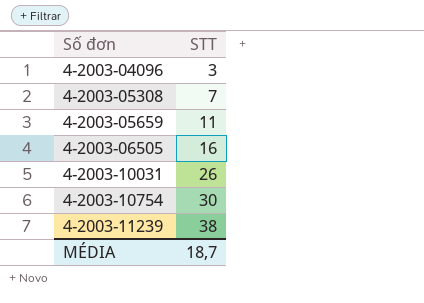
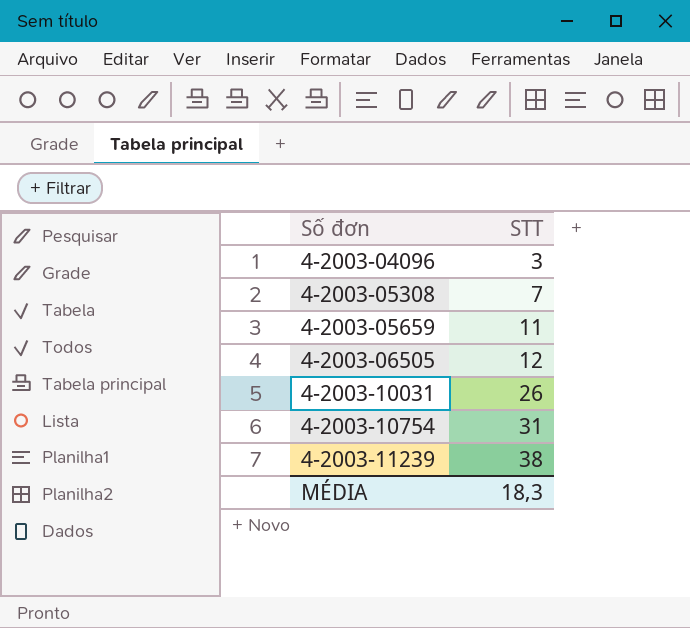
4-2003-06505 | STT: 16 -> 12
4-2003-10754 | STT: 30 -> 31
MÉDIA | STT: 18,7 -> 18,3

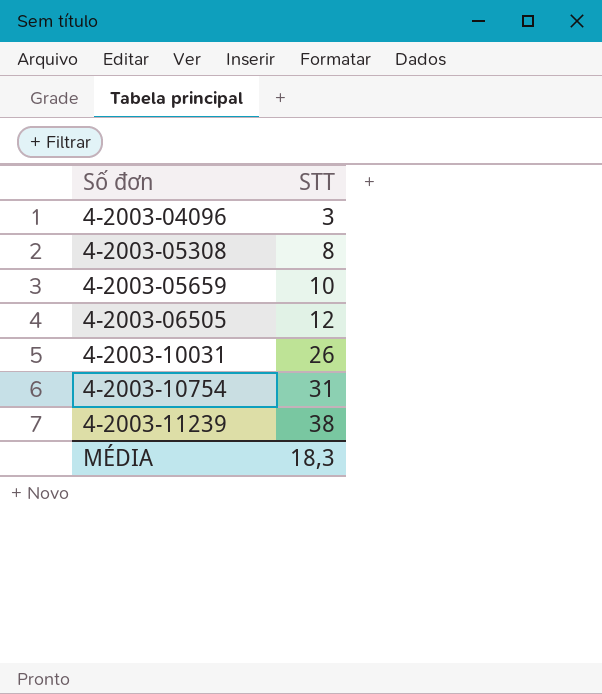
4-2003-05308 | STT: 7 -> 8
4-2003-05659 | STT: 11 -> 10

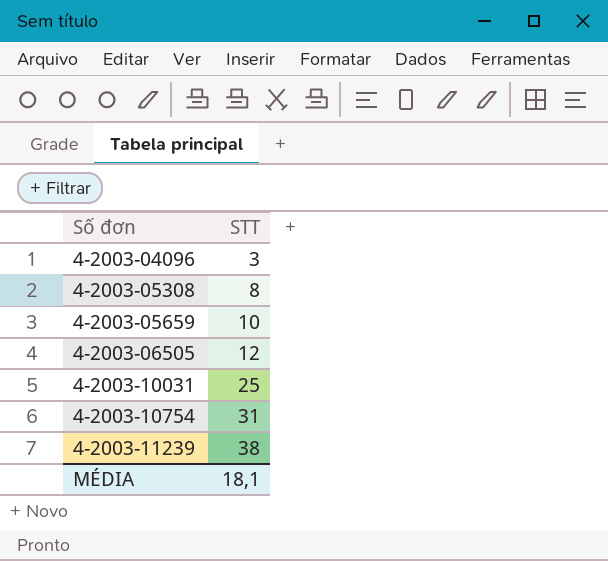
4-2003-10031 | STT: 26 -> 25
MÉDIA | STT: 18,3 -> 18,1

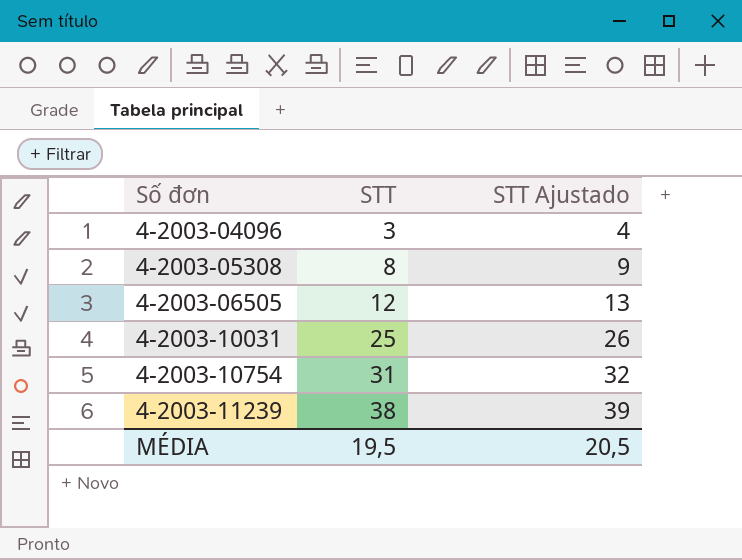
column STT Ajustado | formula: none -> [STT] + 1
row 4-2003-05659: 10 -> none
MÉDIA | STT: 18,1 -> 19,5

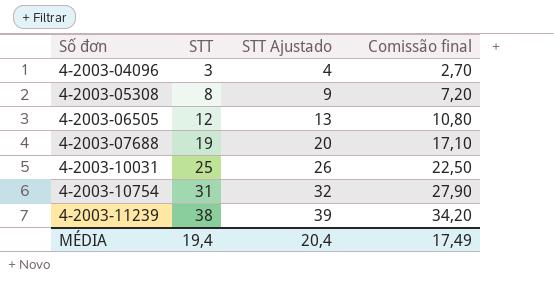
column Comissão final | formula: none -> [STT] * 0,9
row 4-2003-07688: none -> 19 | 20 | 17,10
MÉDIA | STT: 19,5 -> 19,4
MÉDIA | STT Ajustado: 20,5 -> 20,4

